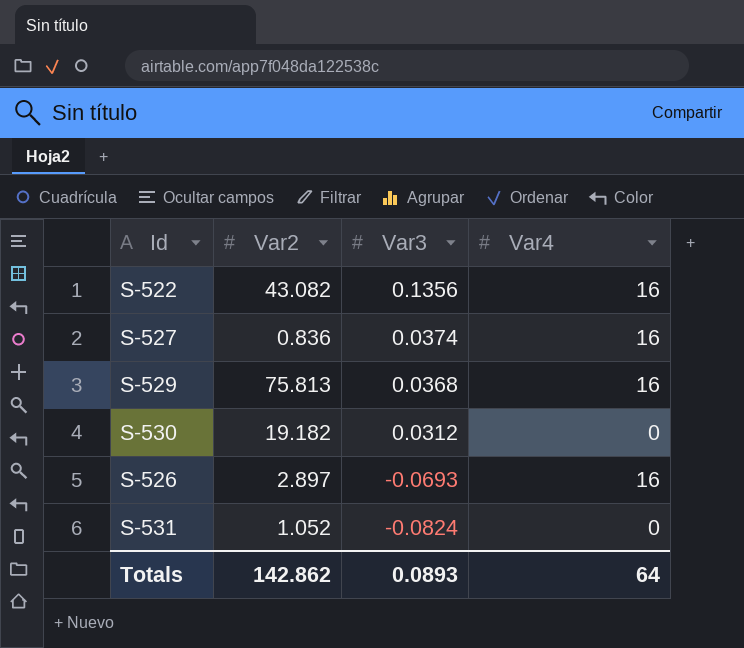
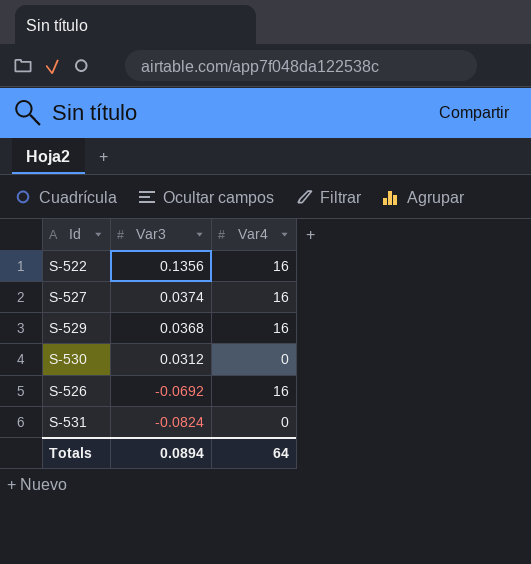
column Var2 | position: 2 -> none
S-526 | Var3: -0.0693 -> -0.0692
Totals | Var3: 0.0893 -> 0.0894

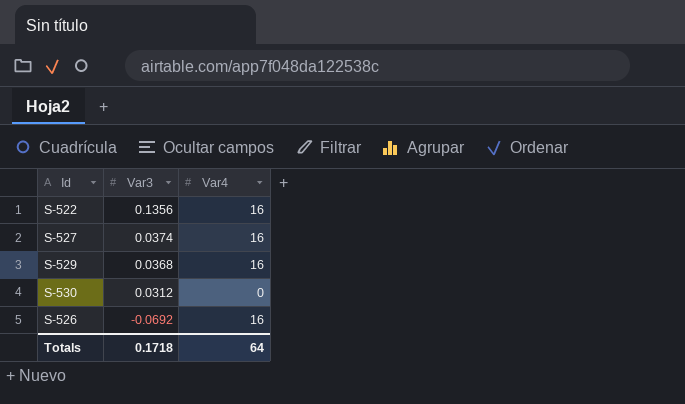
row S-531: -0.0824 | 0 -> none
Totals | Var3: 0.0894 -> 0.1718

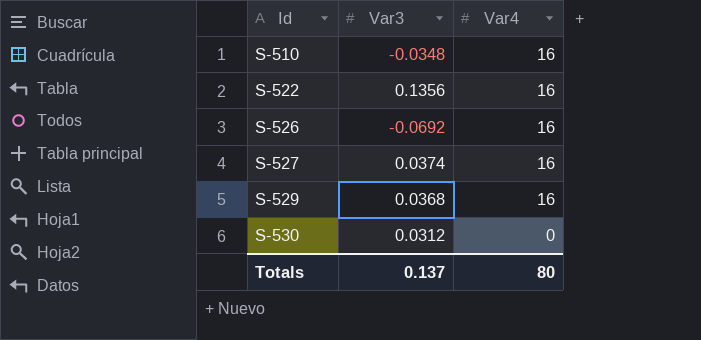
row order: Var3 descending -> Id ascending
row S-510: none -> -0.0348 | 16
Totals | Var3: 0.1718 -> 0.137
Totals | Var4: 64 -> 80

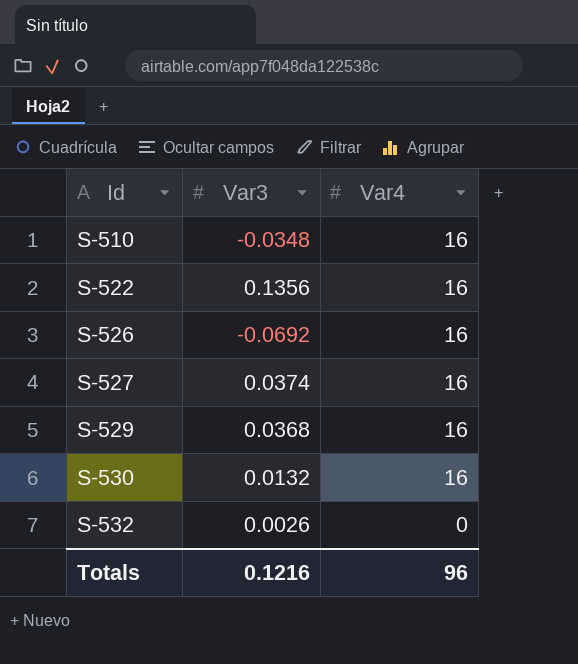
S-530 | Var3: 0.0312 -> 0.0132
S-530 | Var4: 0 -> 16
row S-532: none -> 0.0026 | 0
Totals | Var3: 0.137 -> 0.1216
Totals | Var4: 80 -> 96

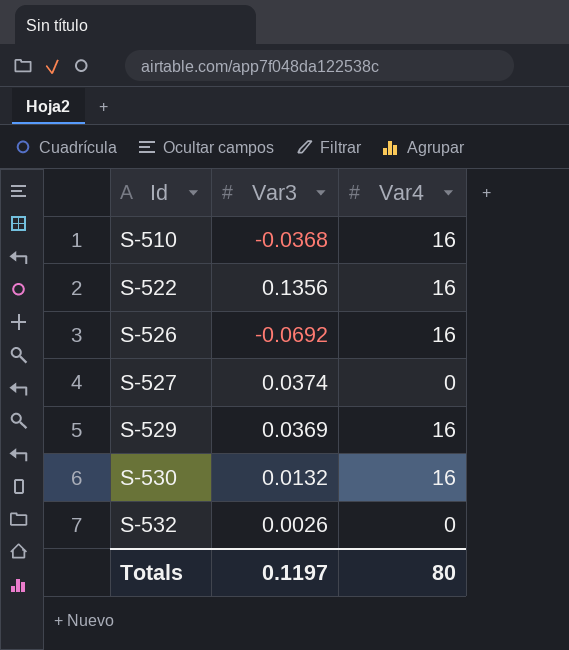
S-510 | Var3: -0.0348 -> -0.0368
S-527 | Var4: 16 -> 0
S-529 | Var3: 0.0368 -> 0.0369
Totals | Var3: 0.1216 -> 0.1197
Totals | Var4: 96 -> 80

